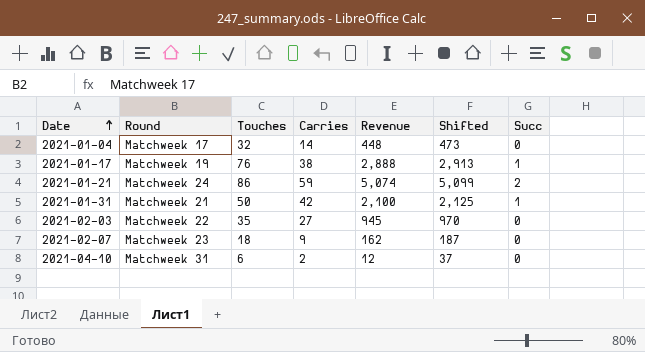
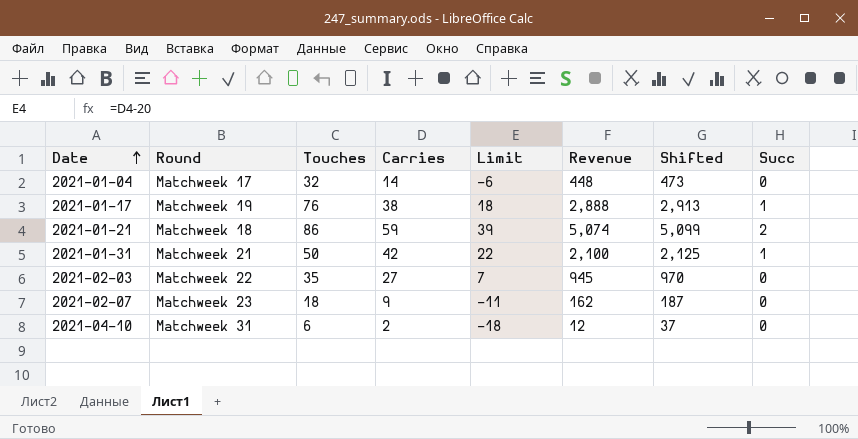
column Limit | formula: none -> [Carries] - 20
2021-01-21 | Round: Matchweek 24 -> Matchweek 18

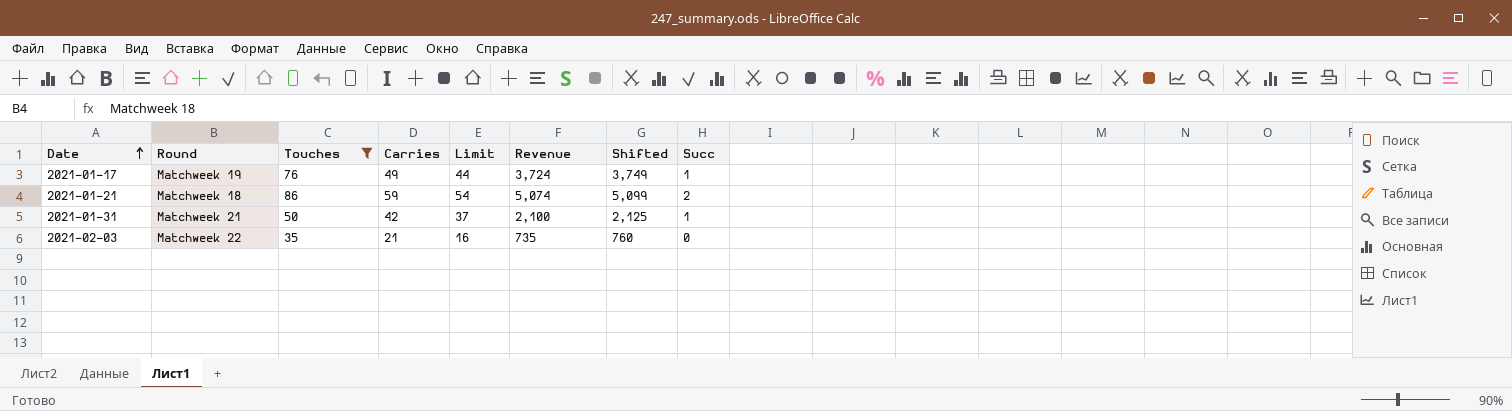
filter: none -> Touches >= 35
column Limit | formula: [Carries] - 20 -> [Carries] - 5
2021-01-17 | Carries: 38 -> 49
2021-01-17 | Revenue: 2,888 -> 3,724
2021-01-17 | Shifted: 2,913 -> 3,749
2021-02-03 | Carries: 27 -> 21
2021-02-03 | Revenue: 945 -> 735
2021-02-03 | Shifted: 970 -> 760

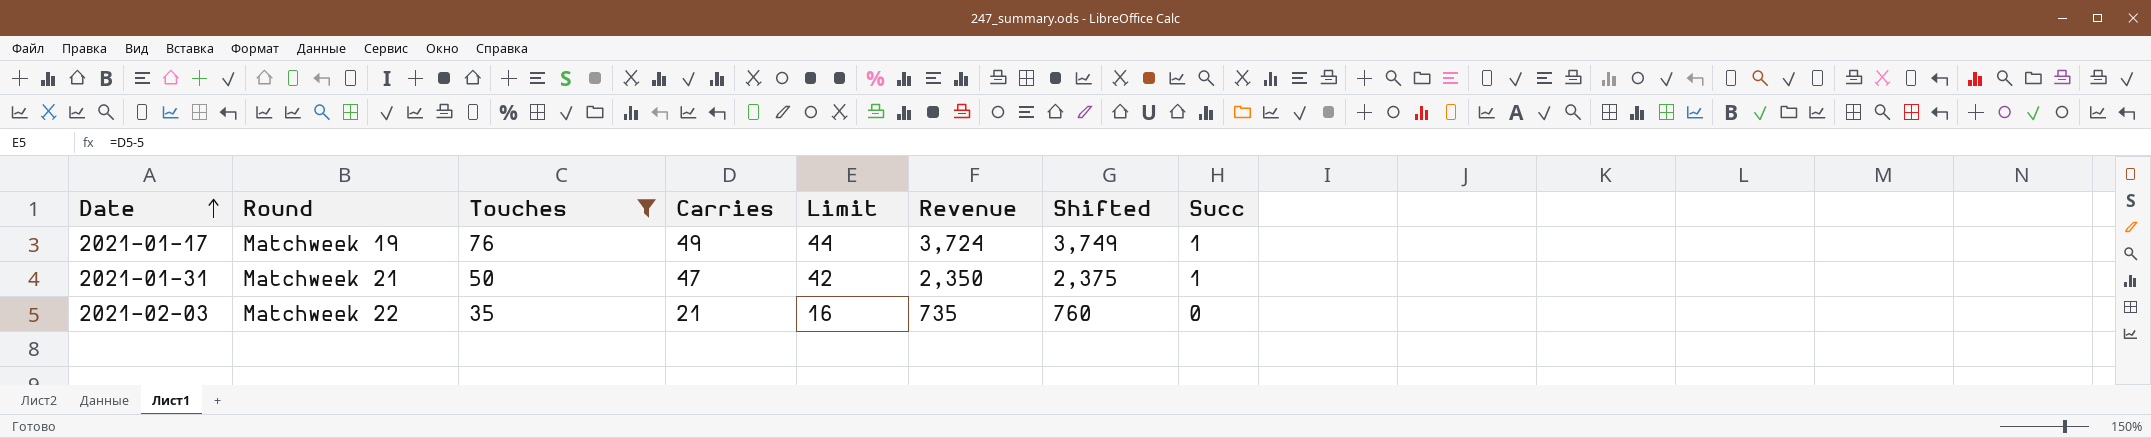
row 2021-01-21: Matchweek 18 | 86 | 59 | 54 | 5,074 | 5,099 | 2 -> none
2021-01-31 | Carries: 42 -> 47
2021-01-31 | Limit: 37 -> 42
2021-01-31 | Revenue: 2,100 -> 2,350
2021-01-31 | Shifted: 2,125 -> 2,375

